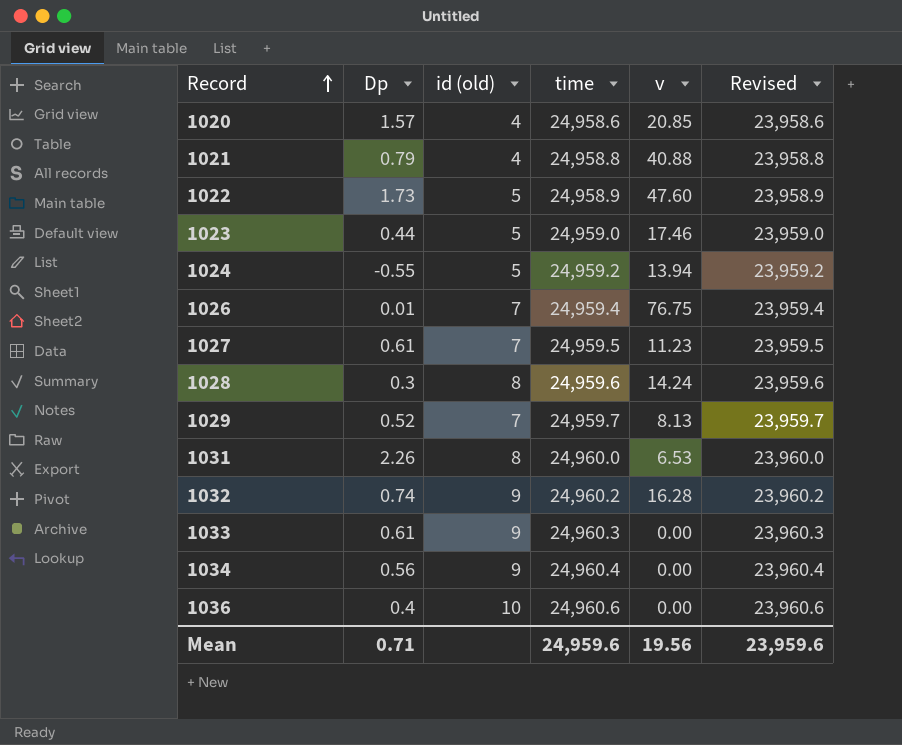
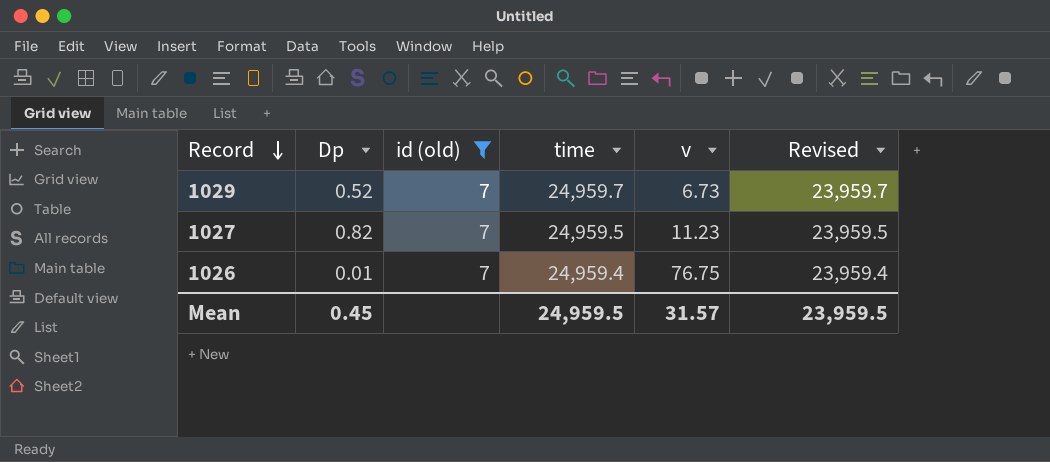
filter: none -> id (old) = 7
row order: Record ascending -> Record descending
1029 | v: 8.13 -> 6.73
1027 | Dp: 0.61 -> 0.82
Mean | Dp: 0.71 -> 0.45
Mean | time: 24,959.6 -> 24,959.5
Mean | v: 19.56 -> 31.57
Mean | Revised: 23,959.6 -> 23,959.5

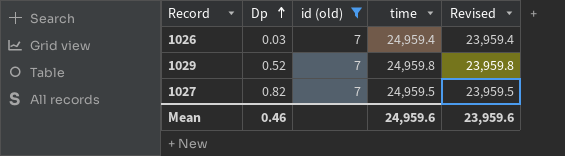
row order: Record descending -> Dp ascending
column v | position: 5 -> none
1026 | Dp: 0.01 -> 0.03
1029 | time: 24,959.7 -> 24,959.8
1029 | Revised: 23,959.7 -> 23,959.8
Mean | Dp: 0.45 -> 0.46
Mean | time: 24,959.5 -> 24,959.6
Mean | Revised: 23,959.5 -> 23,959.6

